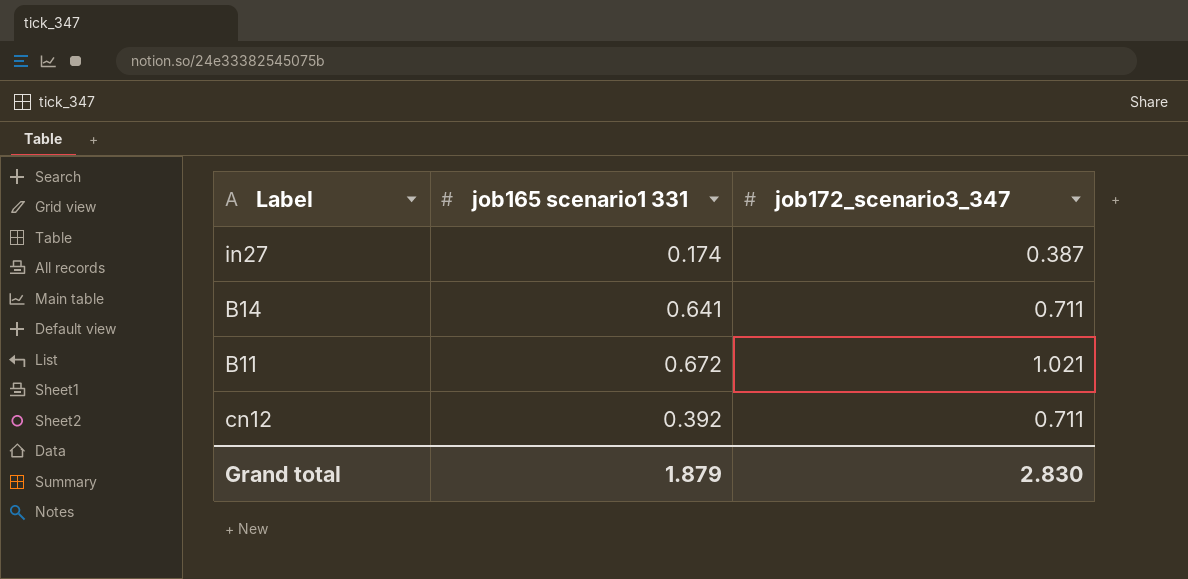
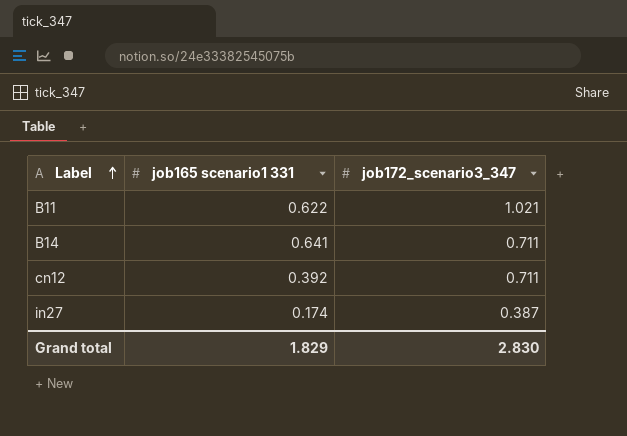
row order: none -> Label ascending
B11 | job165 scenario1 331: 0.672 -> 0.622
Grand total | job165 scenario1 331: 1.879 -> 1.829

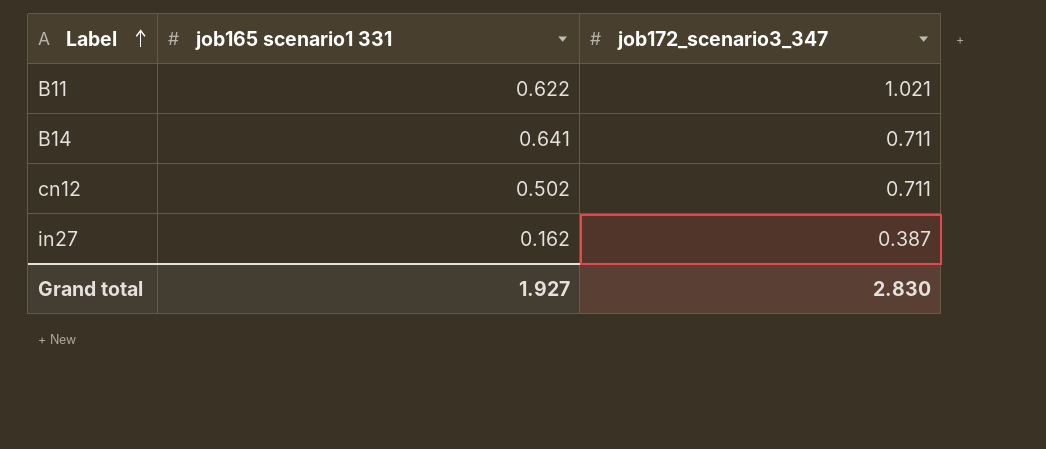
cn12 | job165 scenario1 331: 0.392 -> 0.502
in27 | job165 scenario1 331: 0.174 -> 0.162
Grand total | job165 scenario1 331: 1.829 -> 1.927

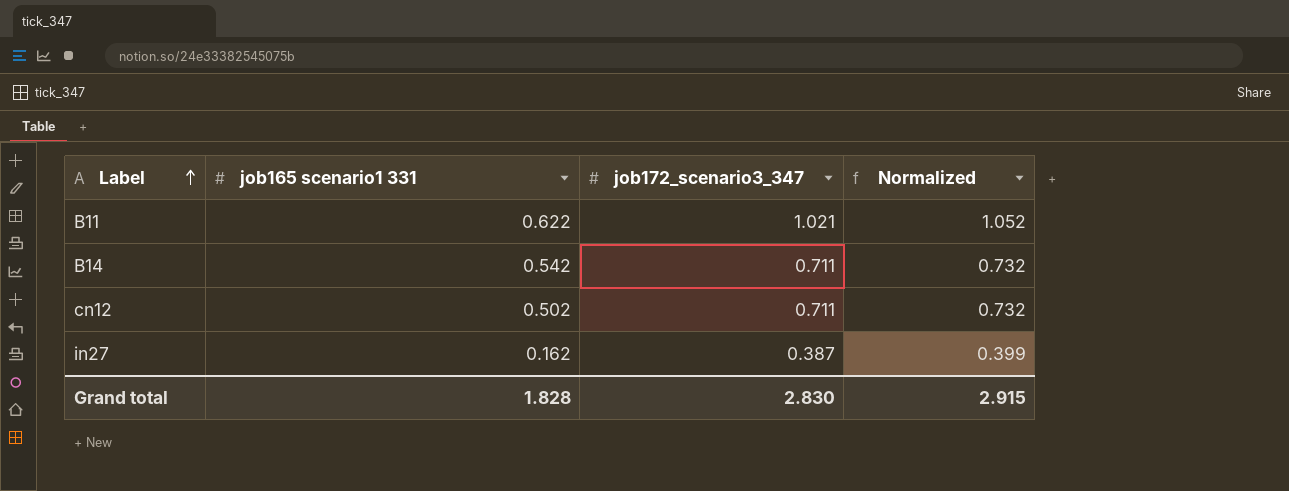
column Normalized | formula: none -> [job172_scenario3_347] * 1.03
B14 | job165 scenario1 331: 0.641 -> 0.542
Grand total | job165 scenario1 331: 1.927 -> 1.828

